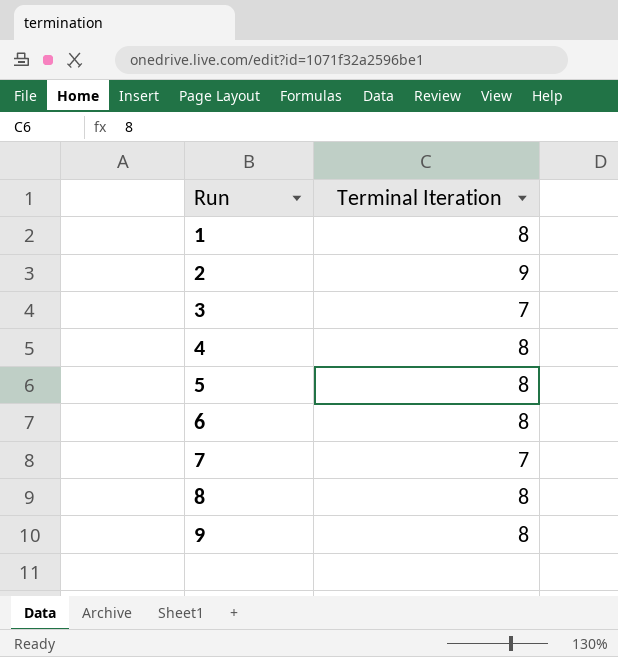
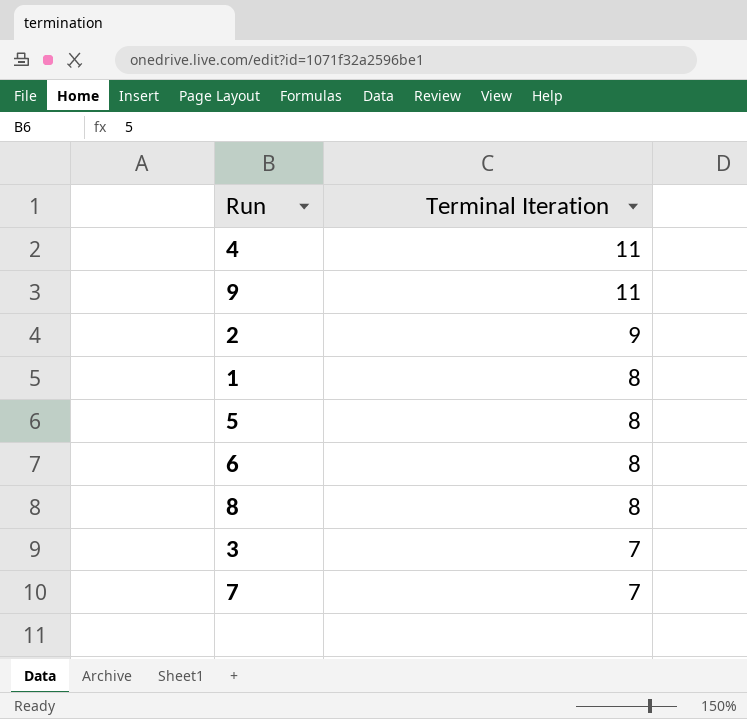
row order: Run ascending -> Terminal Iteration descending
4 | Terminal Iteration: 8 -> 11
9 | Terminal Iteration: 8 -> 11

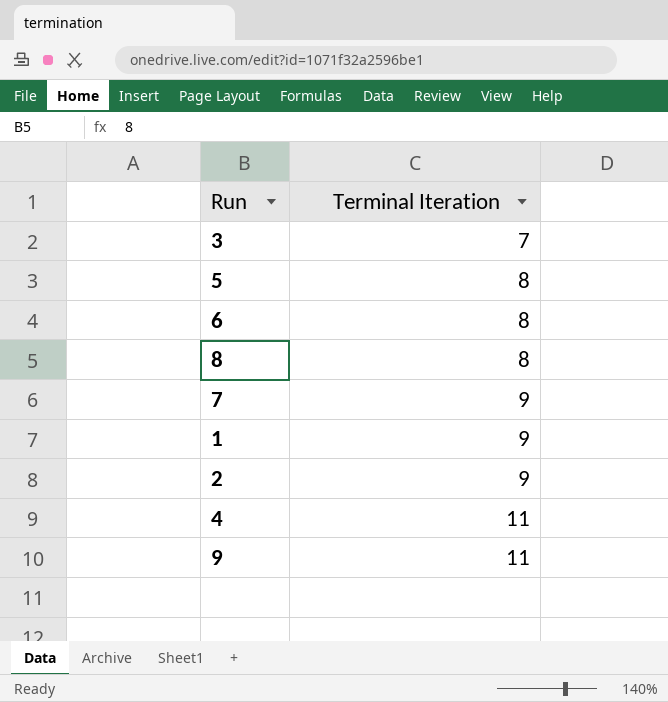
row order: Terminal Iteration descending -> Terminal Iteration ascending
7 | Terminal Iteration: 7 -> 9
1 | Terminal Iteration: 8 -> 9

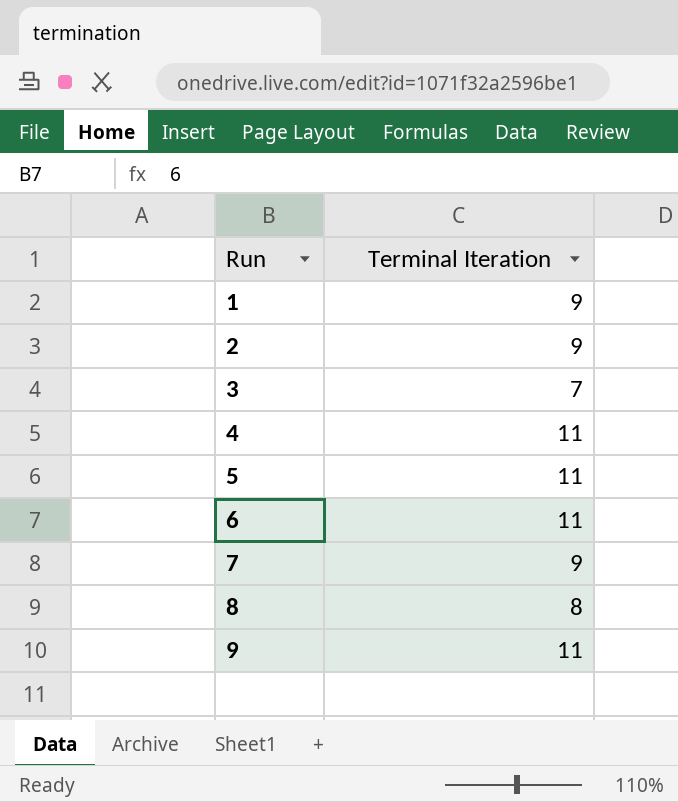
row order: Terminal Iteration ascending -> Run ascending
5 | Terminal Iteration: 8 -> 11
6 | Terminal Iteration: 8 -> 11

